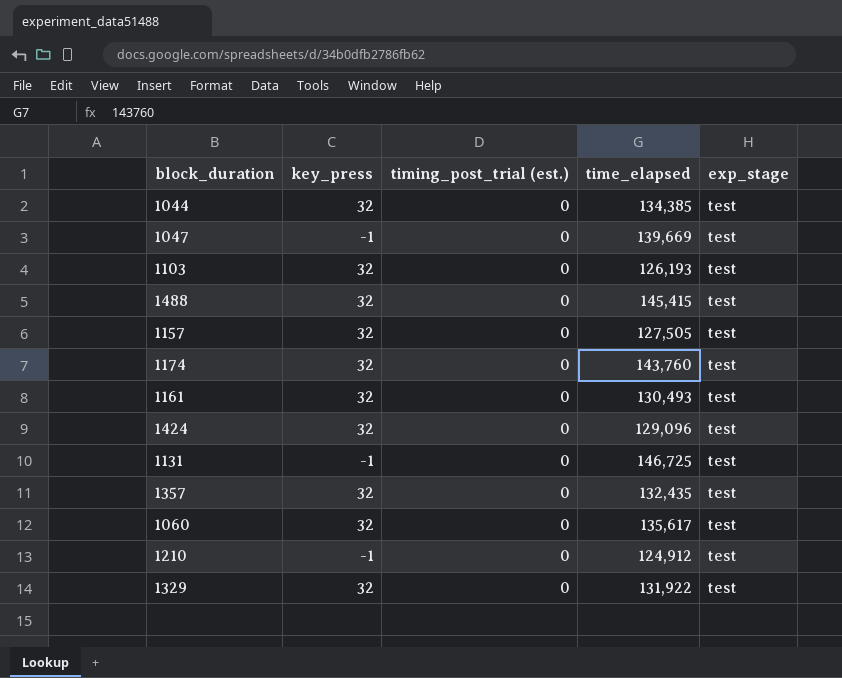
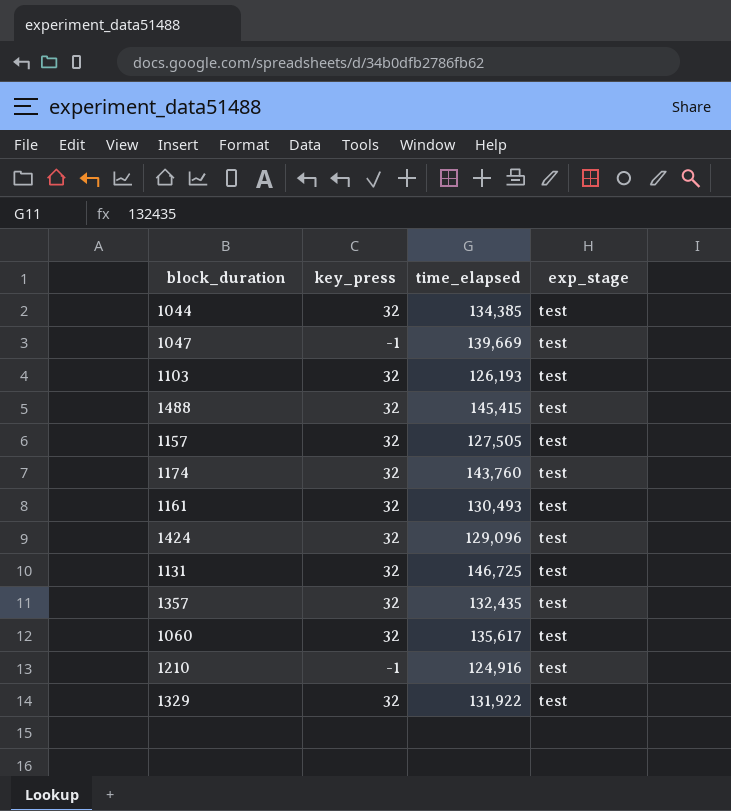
column timing_post_trial (est.) | position: 3 -> none
1131 | key_press: -1 -> 32
1210 | time_elapsed: 124,912 -> 124,916

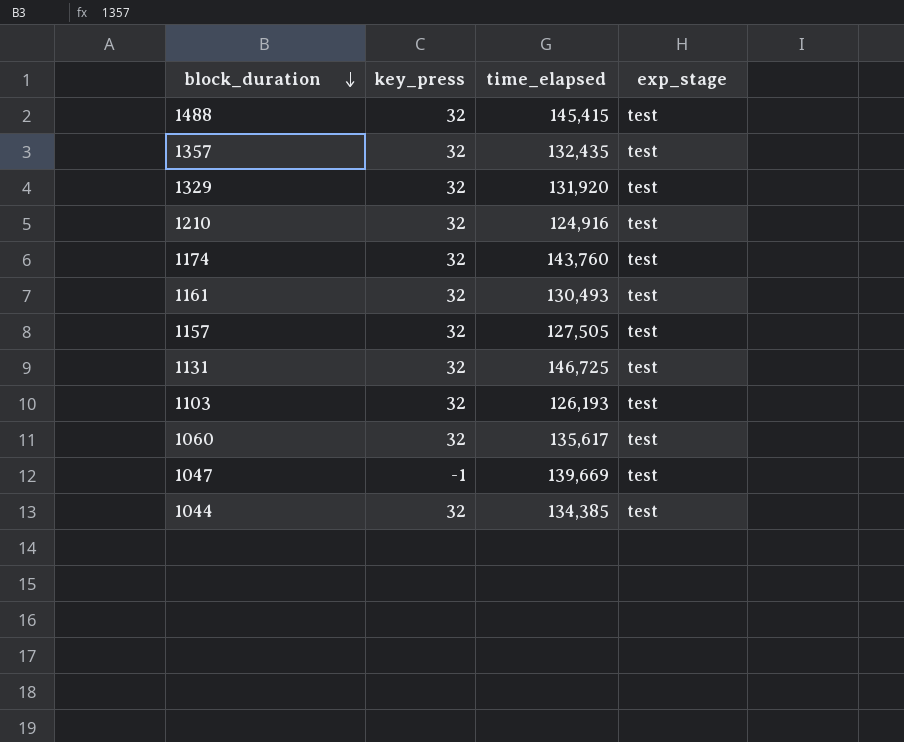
row order: none -> block_duration descending
row 1424: 32 | 129,096 | test -> none
1329 | time_elapsed: 131,922 -> 131,920
1210 | key_press: -1 -> 32

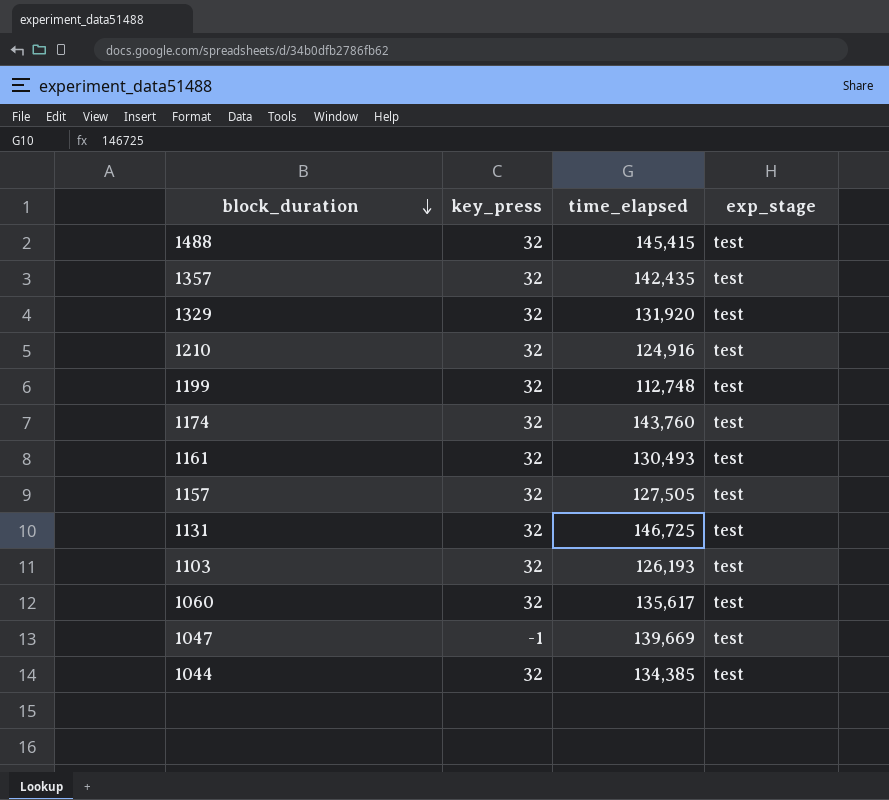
1357 | time_elapsed: 132,435 -> 142,435
row 1199: none -> 32 | 112,748 | test

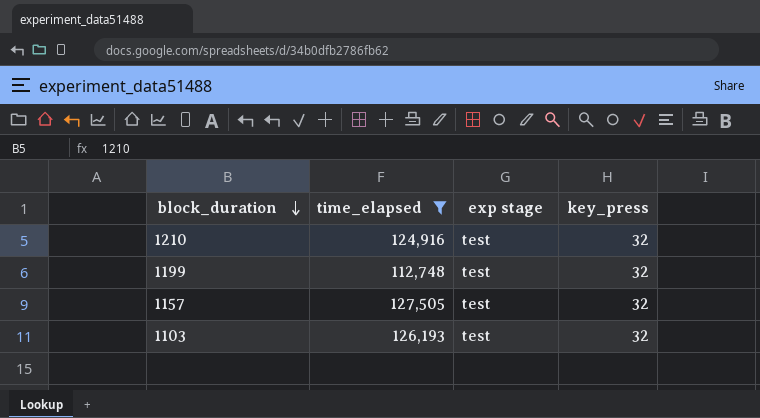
filter: none -> time_elapsed <= 127,505
column name: exp_stage -> exp stage
column key_press | position: 2 -> 4

